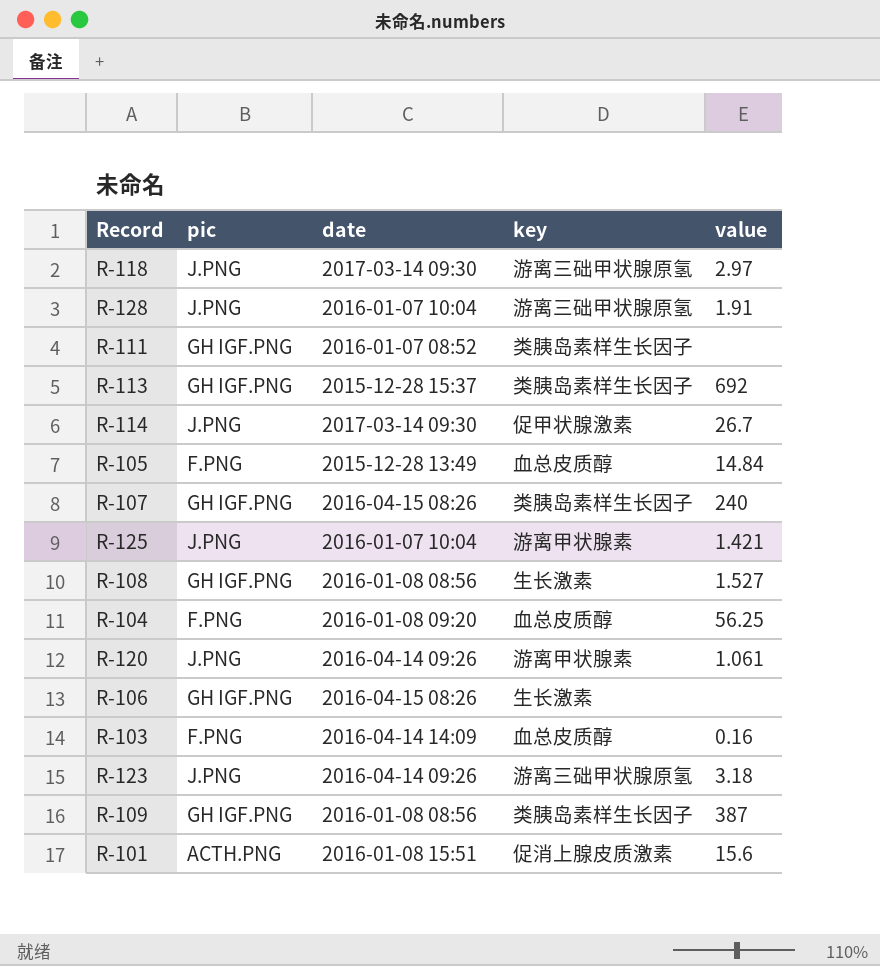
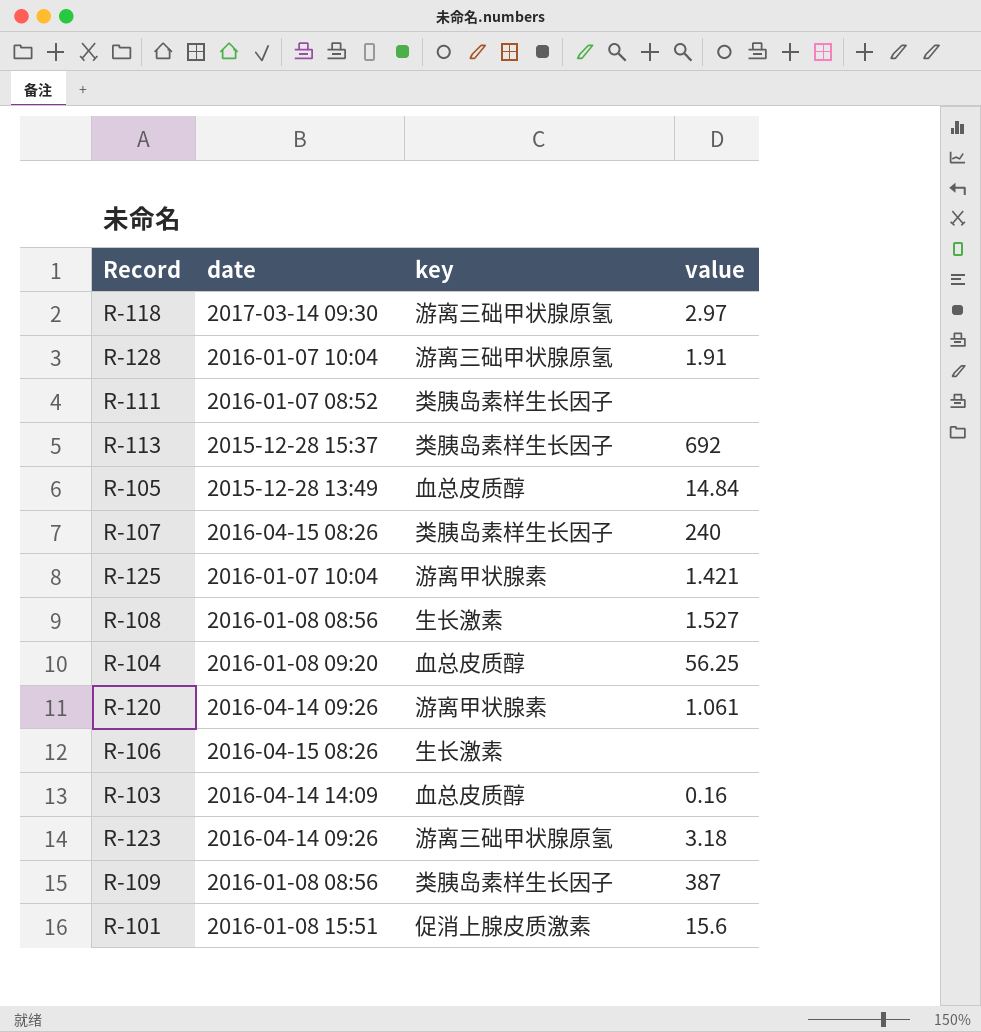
column pic | position: 2 -> none
row R-114: J.PNG | 2017-03-14 09:30 | 促甲状腺激素 | 26.7 -> none

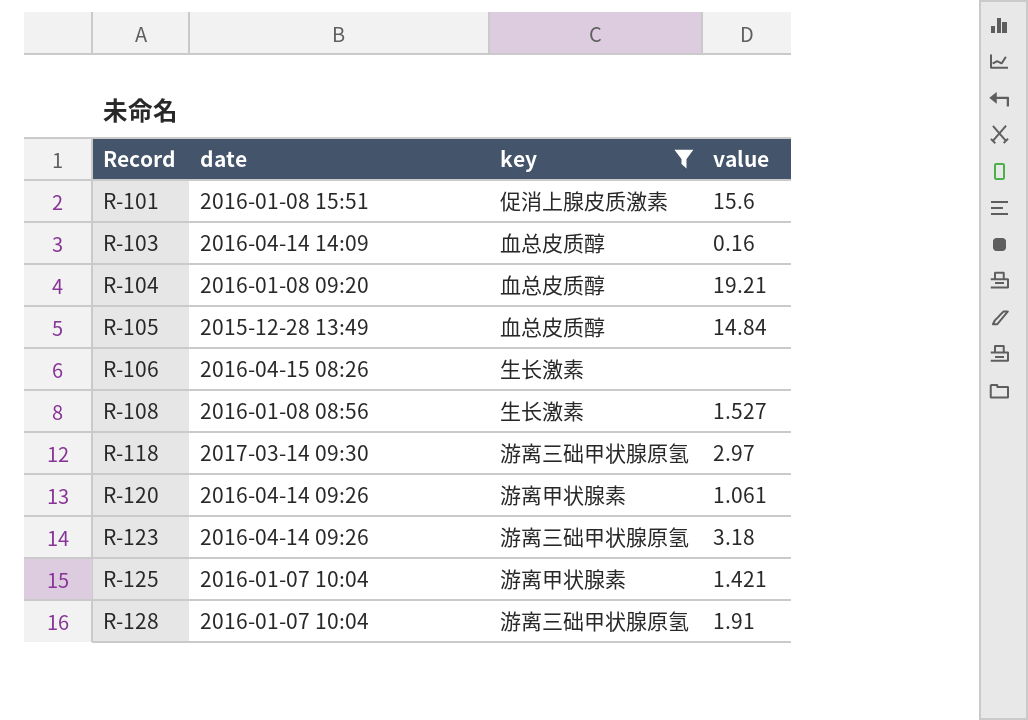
filter: none -> key != 类胰岛素样生长因子
row order: none -> Record ascending
R-104 | value: 56.25 -> 19.21

